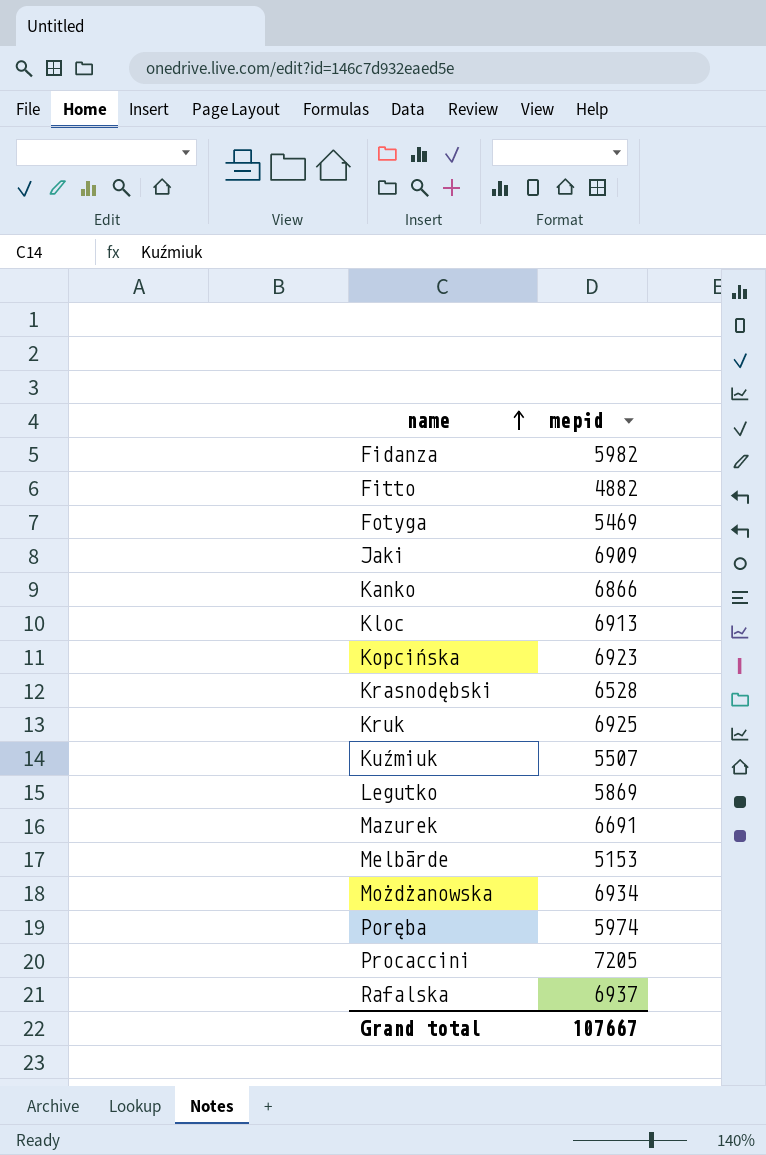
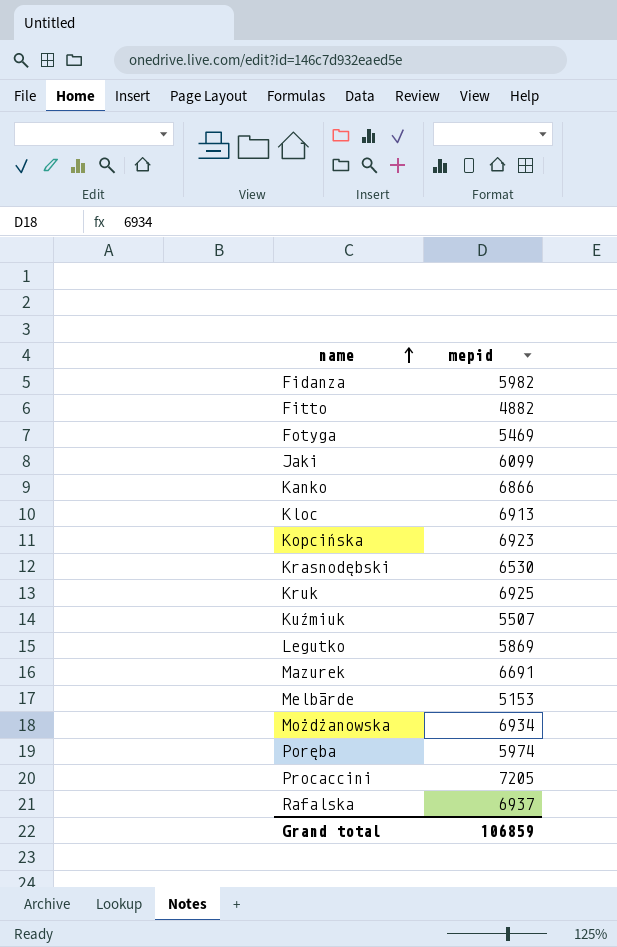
Jaki | mepid: 6909 -> 6099
Krasnodębski | mepid: 6528 -> 6530
Grand total | mepid: 107667 -> 106859

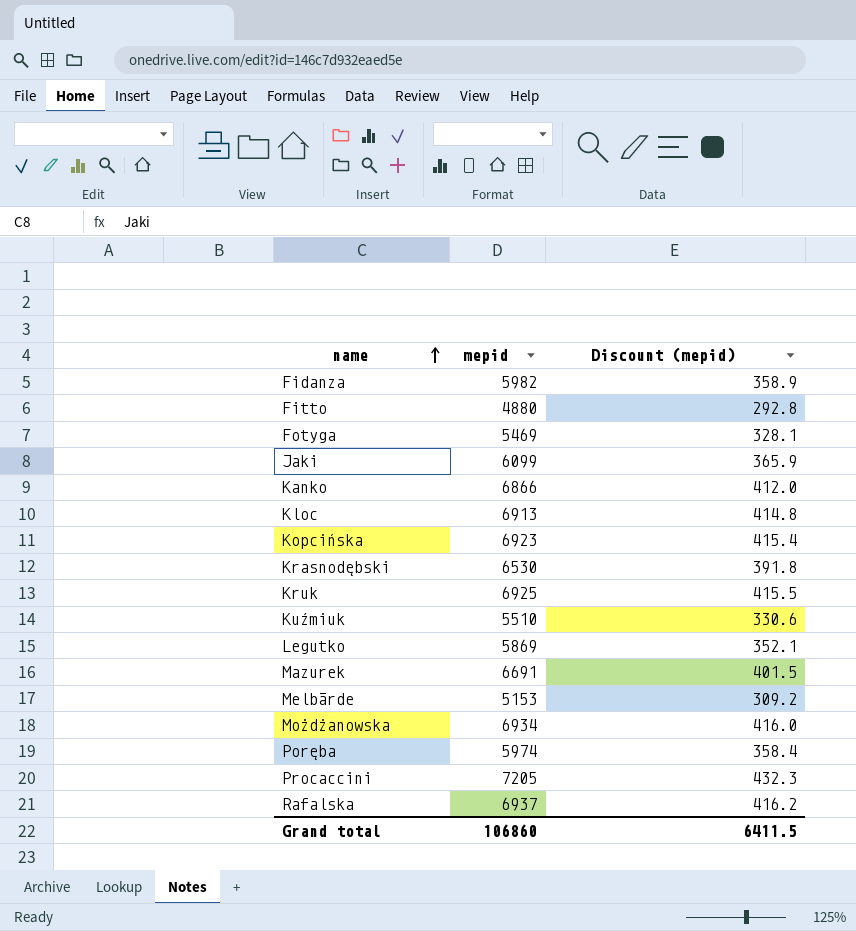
column Discount (mepid) | formula: none -> [mepid] * 0.06
Fitto | mepid: 4882 -> 4880
Kuźmiuk | mepid: 5507 -> 5510
Grand total | mepid: 106859 -> 106860

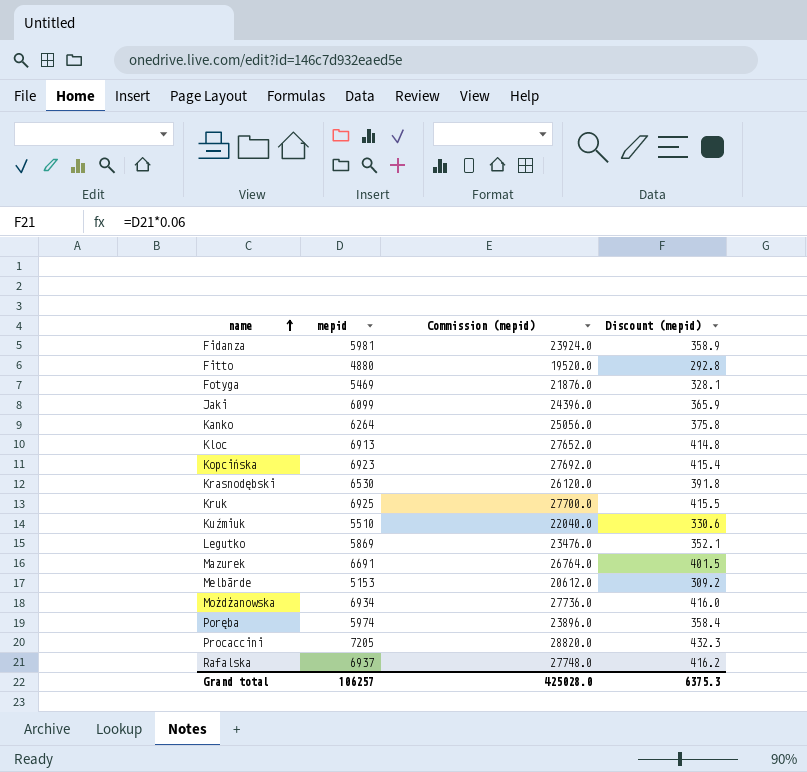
column Commission (mepid) | formula: none -> [mepid] * 4
Fidanza | mepid: 5982 -> 5981
Kanko | mepid: 6866 -> 6264
Kanko | Discount (mepid): 412.0 -> 375.8
Grand total | mepid: 106860 -> 106257
Grand total | Discount (mepid): 6411.5 -> 6375.3

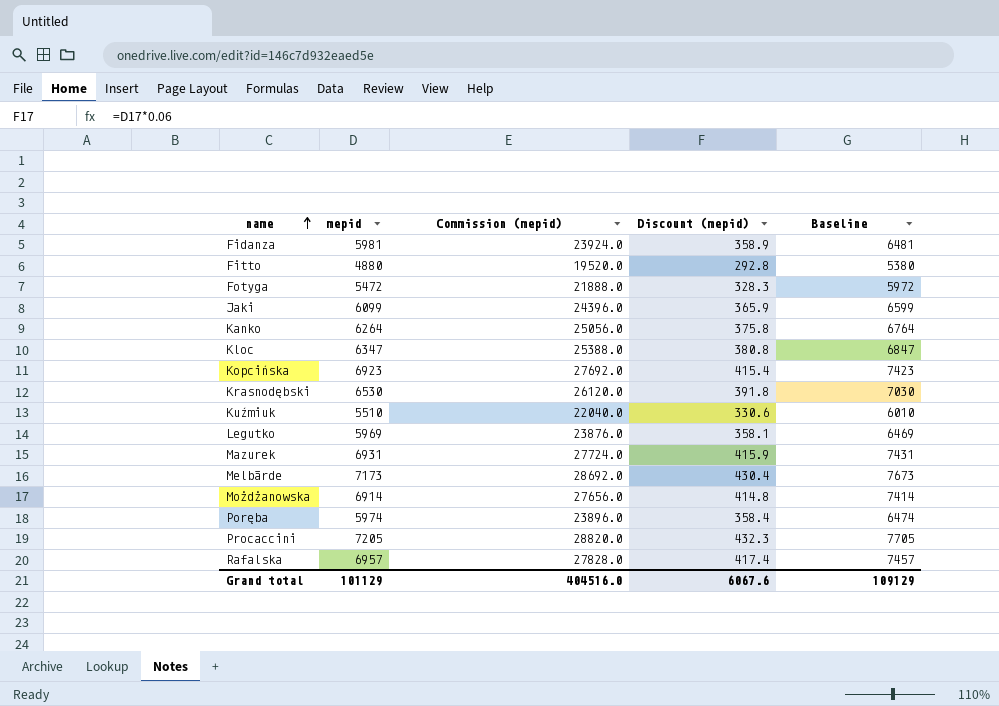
column Baseline | formula: none -> [mepid] + 500
row Kruk: 6925 | 27700.0 | 415.5 -> none
Fotyga | mepid: 5469 -> 5472
Fotyga | Commission (mepid): 21876.0 -> 21888.0
Fotyga | Discount (mepid): 328.1 -> 328.3
Kloc | mepid: 6913 -> 6347
Kloc | Commission (mepid): 27652.0 -> 25388.0
Kloc | Discount (mepid): 414.8 -> 380.8
Legutko | mepid: 5869 -> 5969
Legutko | Commission (mepid): 23476.0 -> 23876.0
Legutko | Discount (mepid): 352.1 -> 358.1
Mazurek | mepid: 6691 -> 6931
Mazurek | Commission (mepid): 26764.0 -> 27724.0
Mazurek | Discount (mepid): 401.5 -> 415.9
Melbārde | mepid: 5153 -> 7173
Melbārde | Commission (mepid): 20612.0 -> 28692.0
Melbārde | Discount (mepid): 309.2 -> 430.4
Możdżanowska | mepid: 6934 -> 6914
Możdżanowska | Commission (mepid): 27736.0 -> 27656.0
Możdżanowska | Discount (mepid): 416.0 -> 414.8
Rafalska | mepid: 6937 -> 6957
Rafalska | Commission (mepid): 27748.0 -> 27828.0
Rafalska | Discount (mepid): 416.2 -> 417.4
Grand total | mepid: 106257 -> 101129
Grand total | Commission (mepid): 425028.0 -> 404516.0
Grand total | Discount (mepid): 6375.3 -> 6067.6

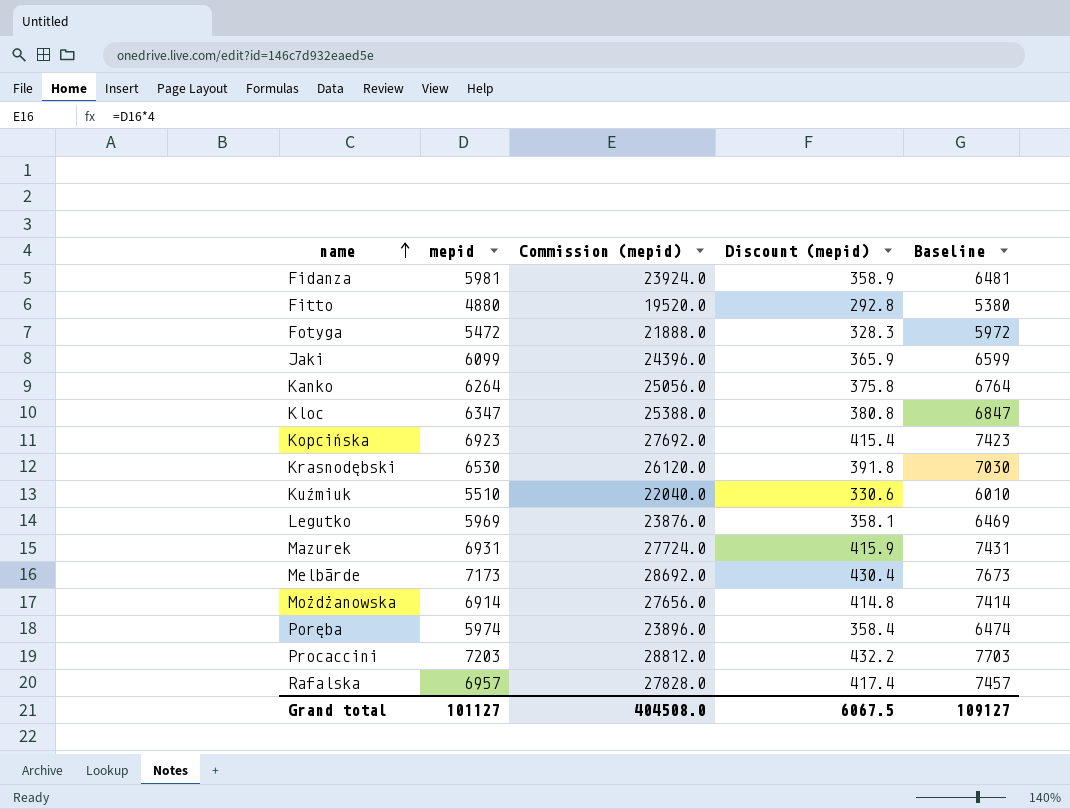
Procaccini | mepid: 7205 -> 7203
Procaccini | Commission (mepid): 28820.0 -> 28812.0
Procaccini | Discount (mepid): 432.3 -> 432.2
Procaccini | Baseline: 7705 -> 7703
Grand total | mepid: 101129 -> 101127
Grand total | Commission (mepid): 404516.0 -> 404508.0
Grand total | Discount (mepid): 6067.6 -> 6067.5
Grand total | Baseline: 109129 -> 109127

